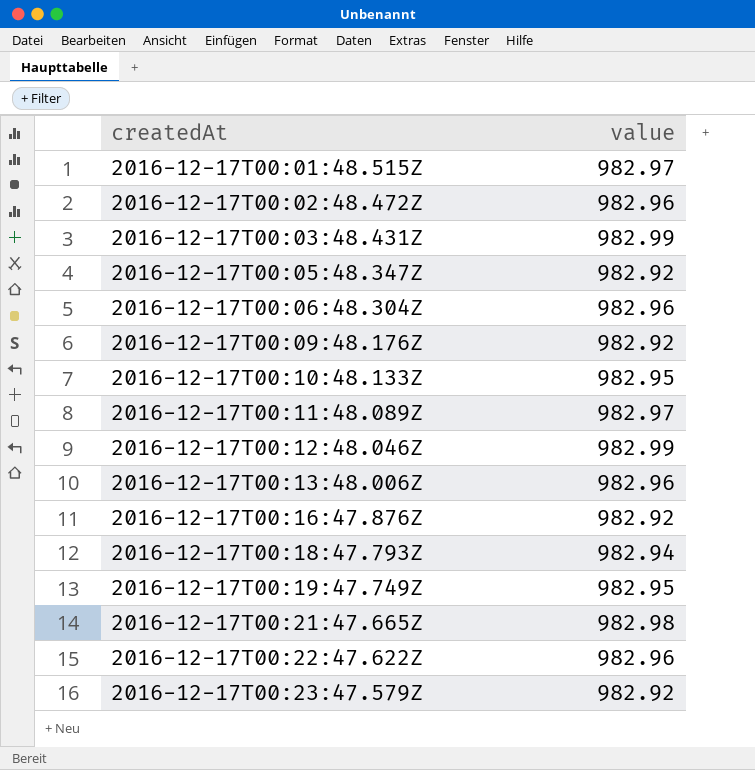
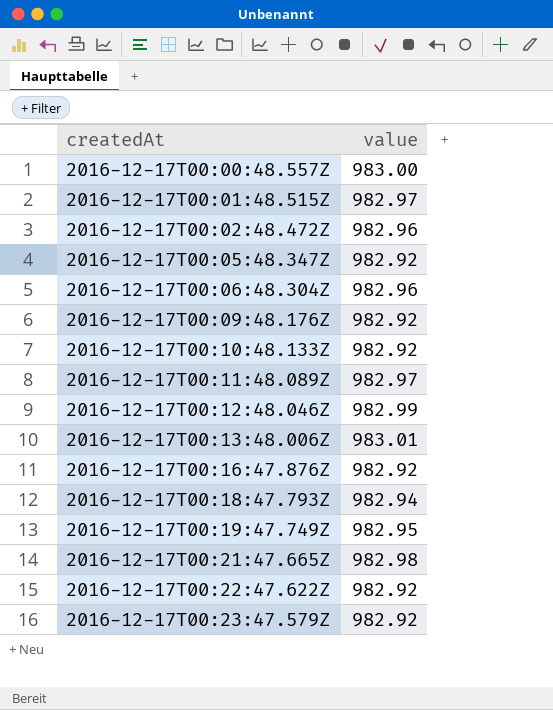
row 2016-12-17T00:03:48.431Z: 982.99 -> none
row 2016-12-17T00:00:48.557Z: none -> 983.00
2016-12-17T00:10:48.133Z | value: 982.95 -> 982.92
2016-12-17T00:13:48.006Z | value: 982.96 -> 983.01
2016-12-17T00:22:47.622Z | value: 982.96 -> 982.92

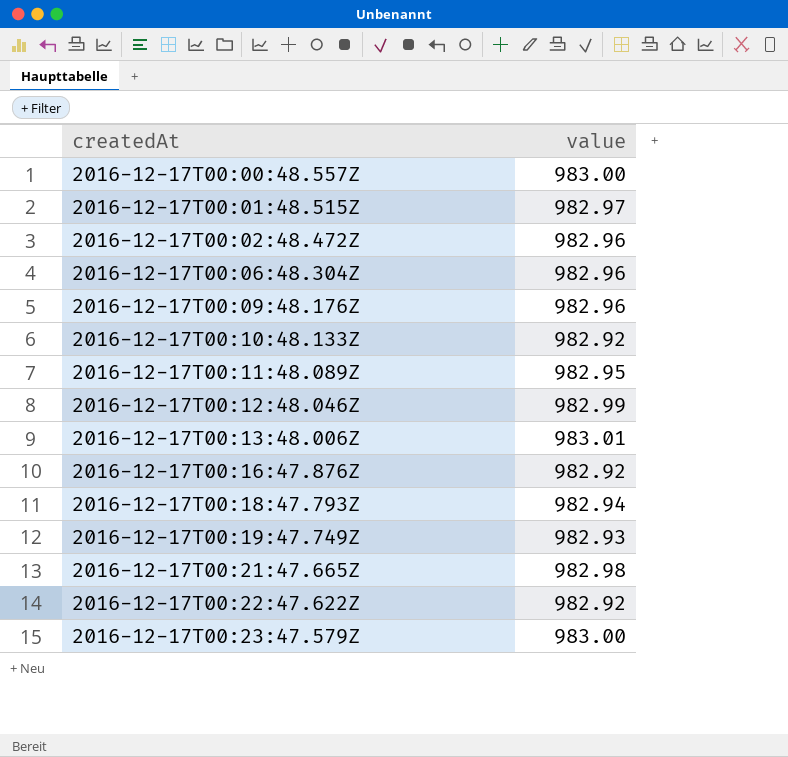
row 2016-12-17T00:05:48.347Z: 982.92 -> none
2016-12-17T00:09:48.176Z | value: 982.92 -> 982.96
2016-12-17T00:11:48.089Z | value: 982.97 -> 982.95
2016-12-17T00:19:47.749Z | value: 982.95 -> 982.93
2016-12-17T00:23:47.579Z | value: 982.92 -> 983.00

